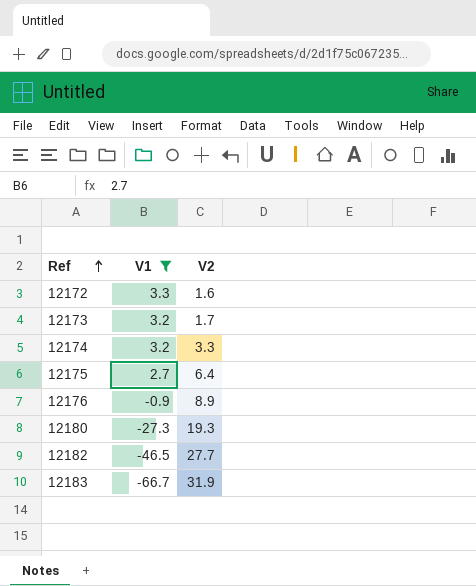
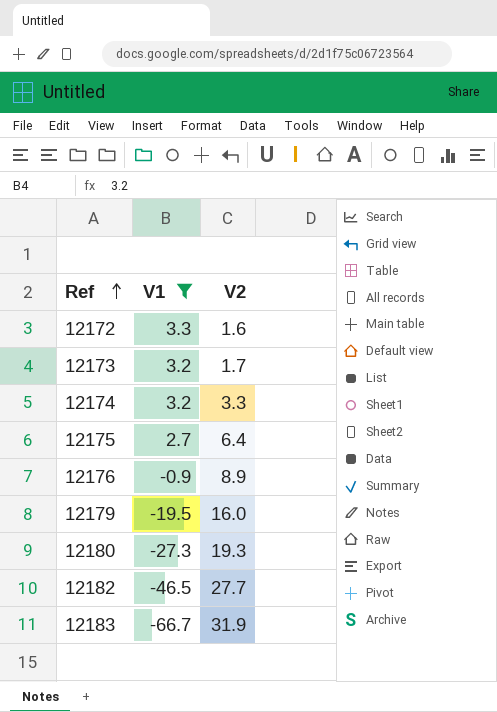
row 12179: none -> -19.5 | 16.0

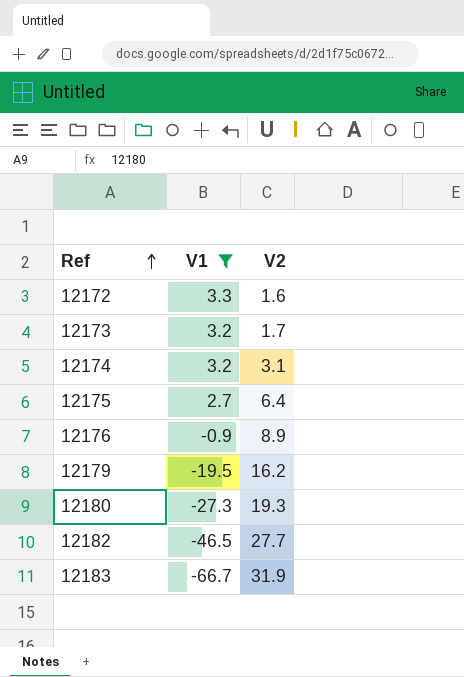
12174 | V2: 3.3 -> 3.1
12179 | V2: 16.0 -> 16.2

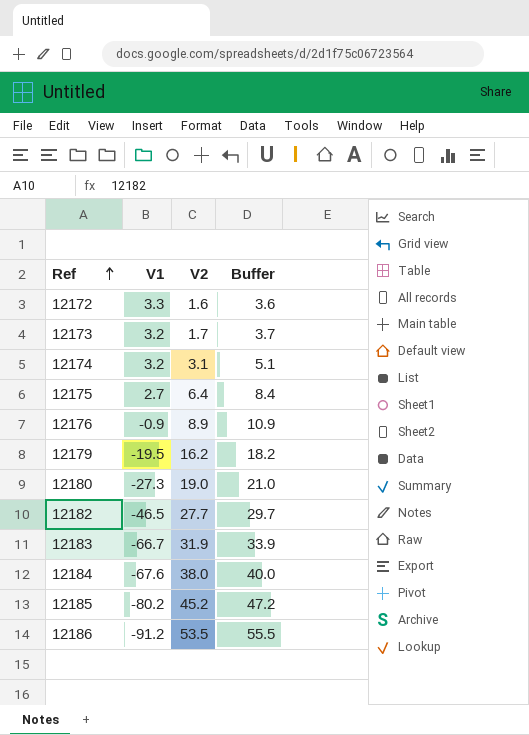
filter: V1 >= -66.7 -> none
column Buffer | formula: none -> [V2] + 2
12180 | V2: 19.3 -> 19.0

